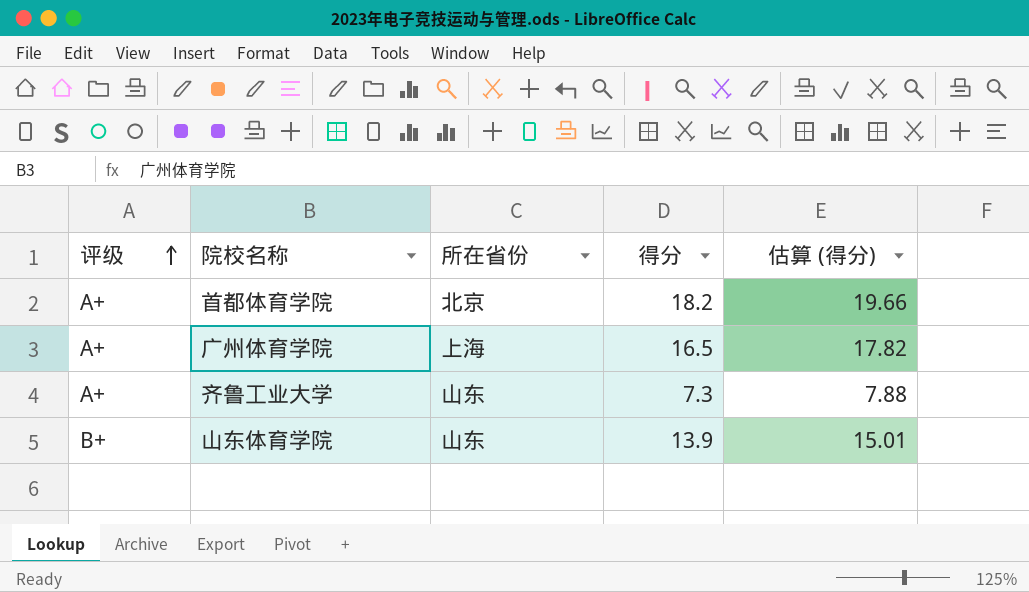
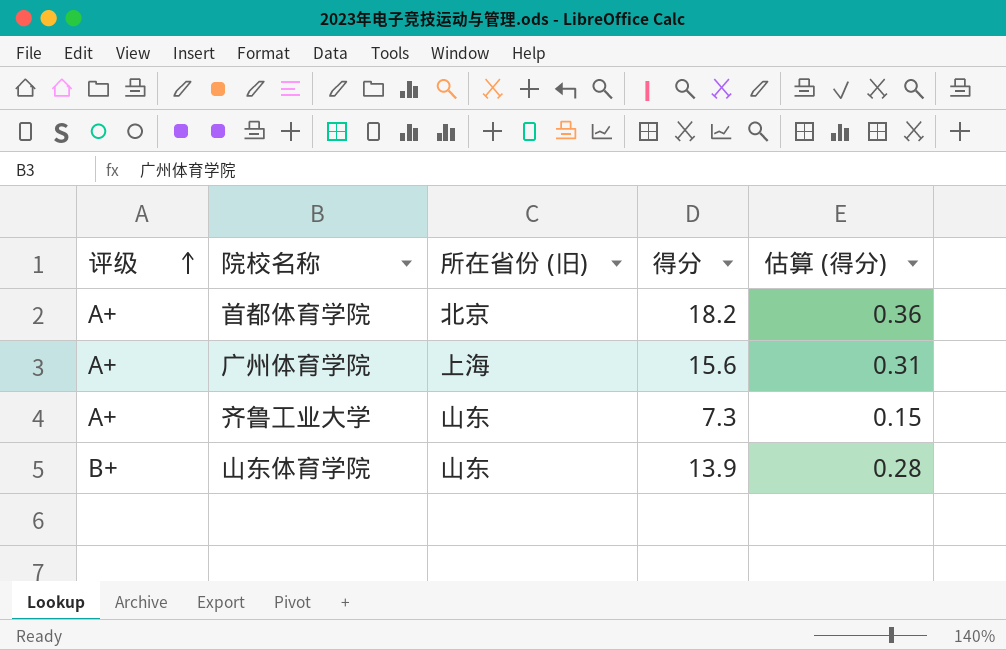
column name: 所在省份 -> 所在省份 (旧)
column 估算 (得分) | formula: [得分] * 1.08 -> [得分] * 0.02
广州体育学院 | 得分: 16.5 -> 15.6

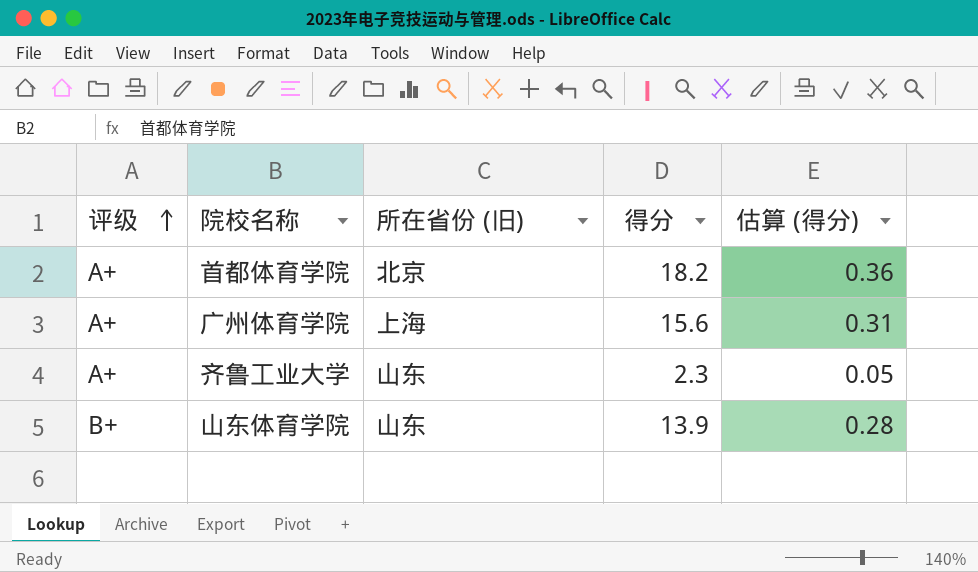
齐鲁工业大学 | 得分: 7.3 -> 2.3
齐鲁工业大学 | 估算 (得分): 0.15 -> 0.05

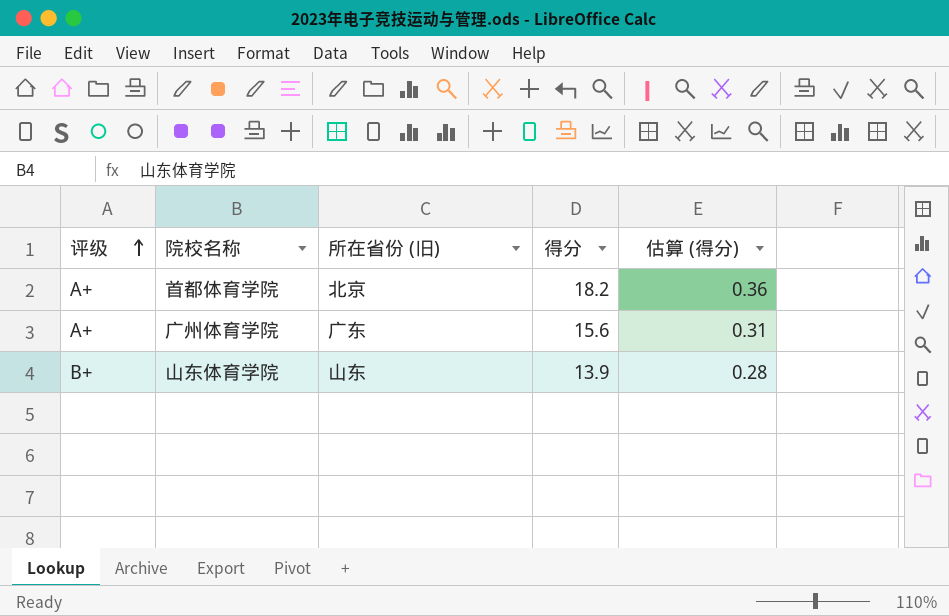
row 齐鲁工业大学: A+ | 山东 | 2.3 | 0.05 -> none
广州体育学院 | 所在省份 (旧): 上海 -> 广东

